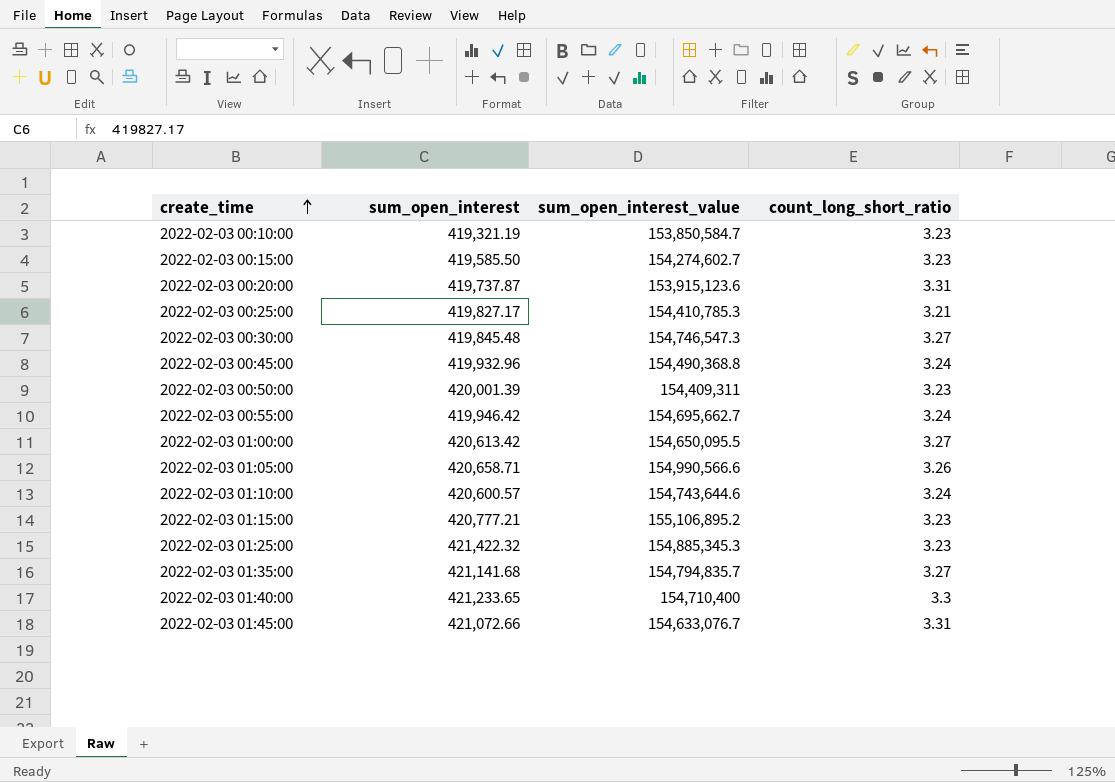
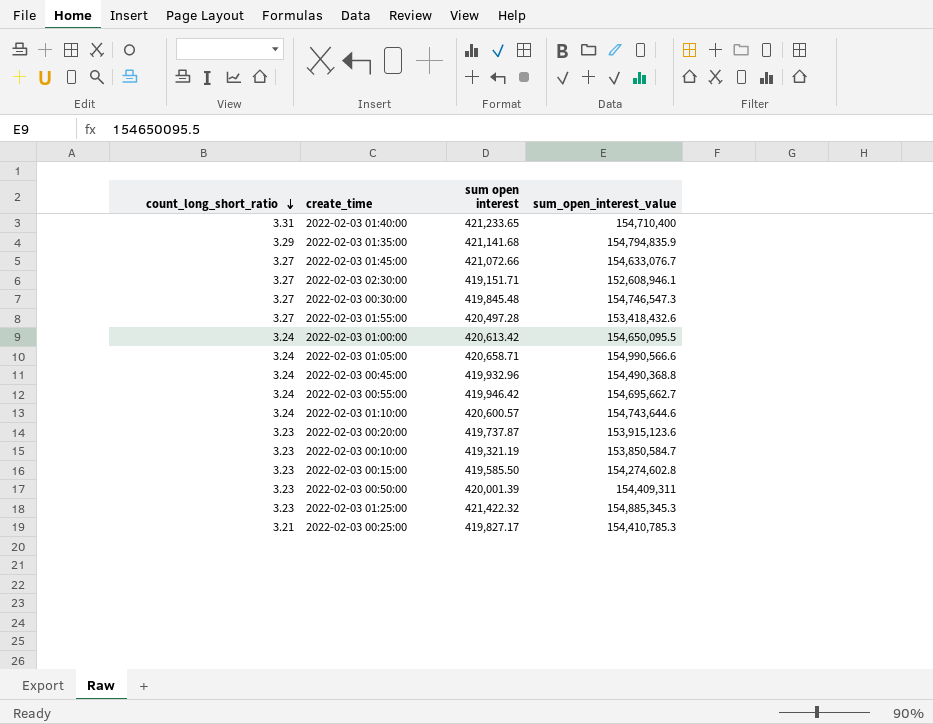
row order: create_time ascending -> count_long_short_ratio descending
column count_long_short_ratio | position: 4 -> 1
column name: sum_open_interest -> sum open interest
row 2022-02-03 01:15:00: 420,777.21 | 155,106,895.2 | 3.23 -> none
2022-02-03 01:40:00 | count_long_short_ratio: 3.3 -> 3.31
2022-02-03 01:35:00 | count_long_short_ratio: 3.27 -> 3.29
2022-02-03 01:35:00 | sum_open_interest_value: 154,794,835.7 -> 154,794,835.9
2022-02-03 01:45:00 | count_long_short_ratio: 3.31 -> 3.27
row 2022-02-03 02:30:00: none -> 3.27 | 419,151.71 | 152,608,946.1
row 2022-02-03 01:55:00: none -> 3.27 | 420,497.28 | 153,418,432.6
2022-02-03 01:00:00 | count_long_short_ratio: 3.27 -> 3.24
2022-02-03 01:05:00 | count_long_short_ratio: 3.26 -> 3.24
2022-02-03 00:20:00 | count_long_short_ratio: 3.31 -> 3.23
2022-02-03 00:15:00 | sum_open_interest_value: 154,274,602.7 -> 154,274,602.8

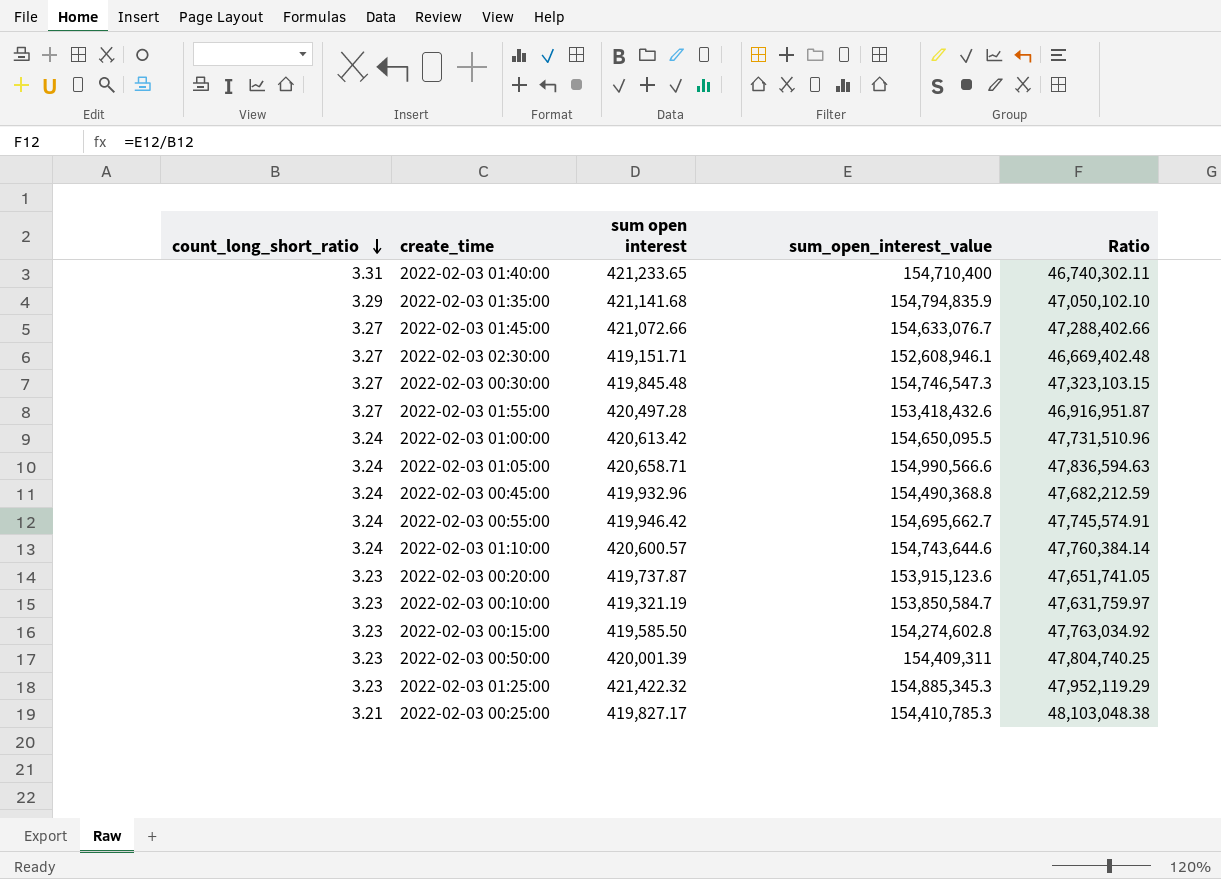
column Ratio | formula: none -> [sum_open_interest_value] / [count_long_short_ratio]

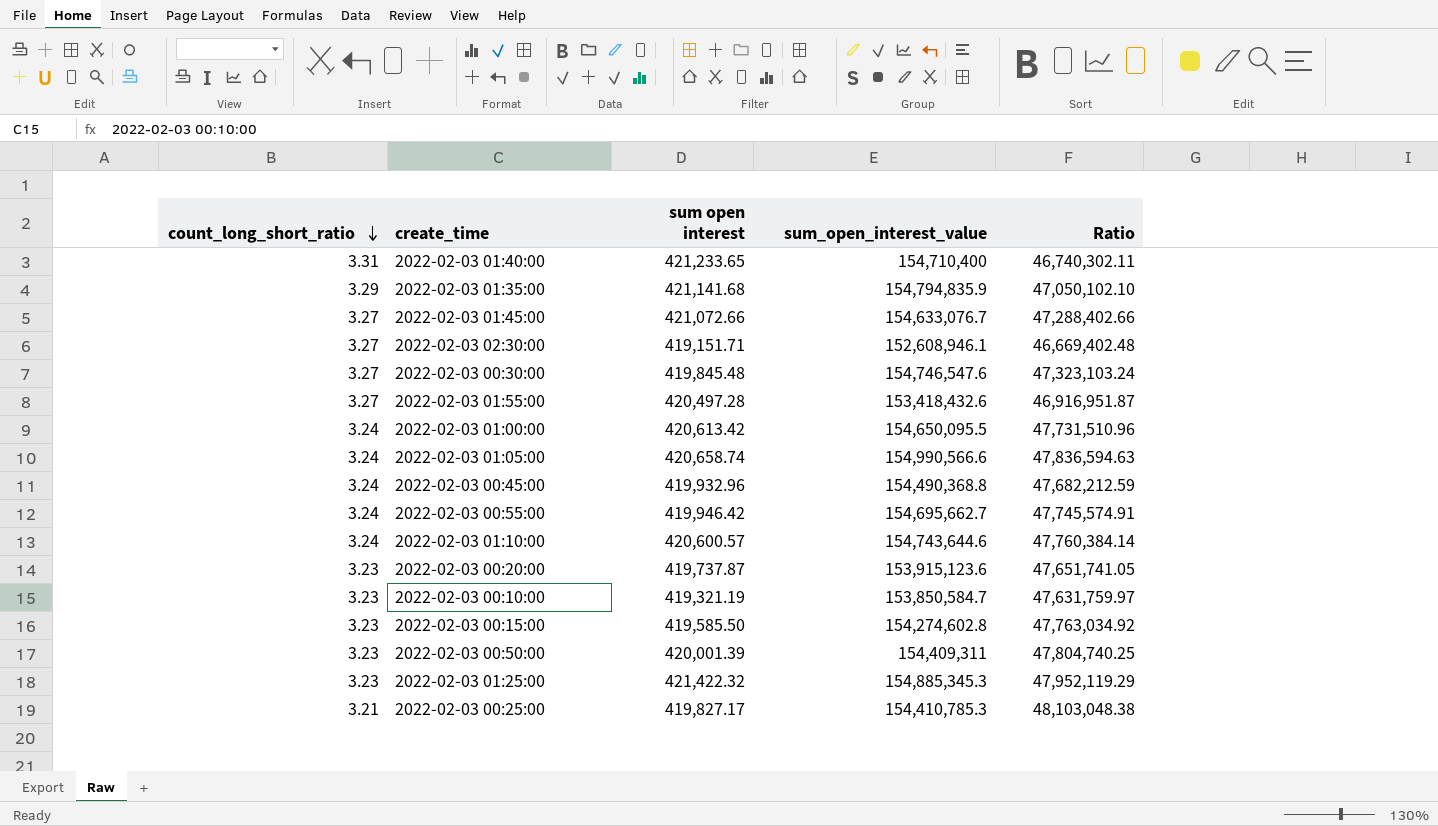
2022-02-03 00:30:00 | sum_open_interest_value: 154,746,547.3 -> 154,746,547.6
2022-02-03 00:30:00 | Ratio: 47,323,103.15 -> 47,323,103.24
2022-02-03 01:05:00 | sum open interest: 420,658.71 -> 420,658.74

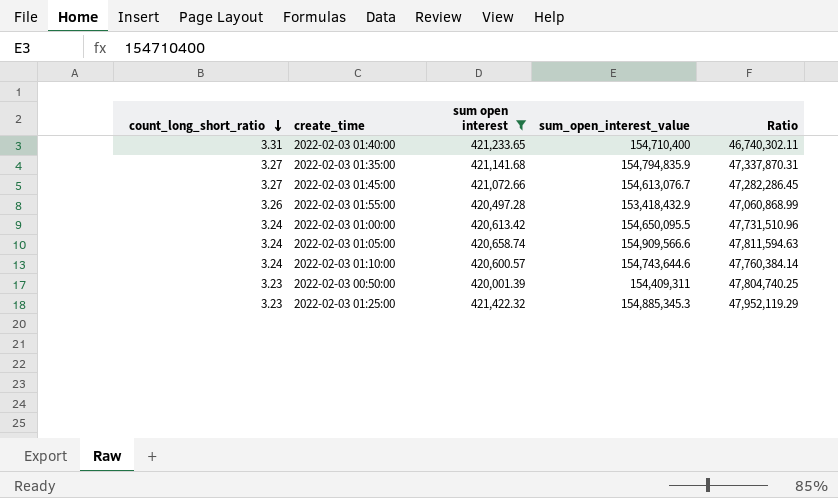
filter: none -> sum open interest >= 420,001.39
2022-02-03 01:35:00 | count_long_short_ratio: 3.29 -> 3.27
2022-02-03 01:35:00 | Ratio: 47,050,102.10 -> 47,337,870.31
2022-02-03 01:45:00 | sum_open_interest_value: 154,633,076.7 -> 154,613,076.7
2022-02-03 01:45:00 | Ratio: 47,288,402.66 -> 47,282,286.45
2022-02-03 01:55:00 | count_long_short_ratio: 3.27 -> 3.26
2022-02-03 01:55:00 | sum_open_interest_value: 153,418,432.6 -> 153,418,432.9
2022-02-03 01:55:00 | Ratio: 46,916,951.87 -> 47,060,868.99
2022-02-03 01:05:00 | sum_open_interest_value: 154,990,566.6 -> 154,909,566.6
2022-02-03 01:05:00 | Ratio: 47,836,594.63 -> 47,811,594.63

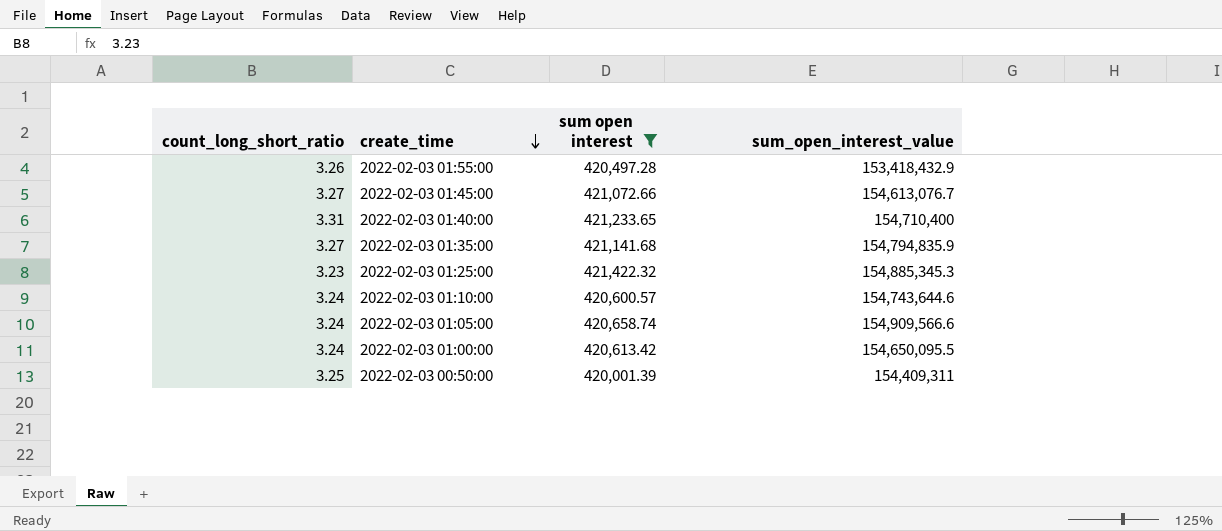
row order: count_long_short_ratio descending -> create_time descending
column Ratio | formula: [sum_open_interest_value] / [count_long_short_ratio] -> none
2022-02-03 00:50:00 | count_long_short_ratio: 3.23 -> 3.25

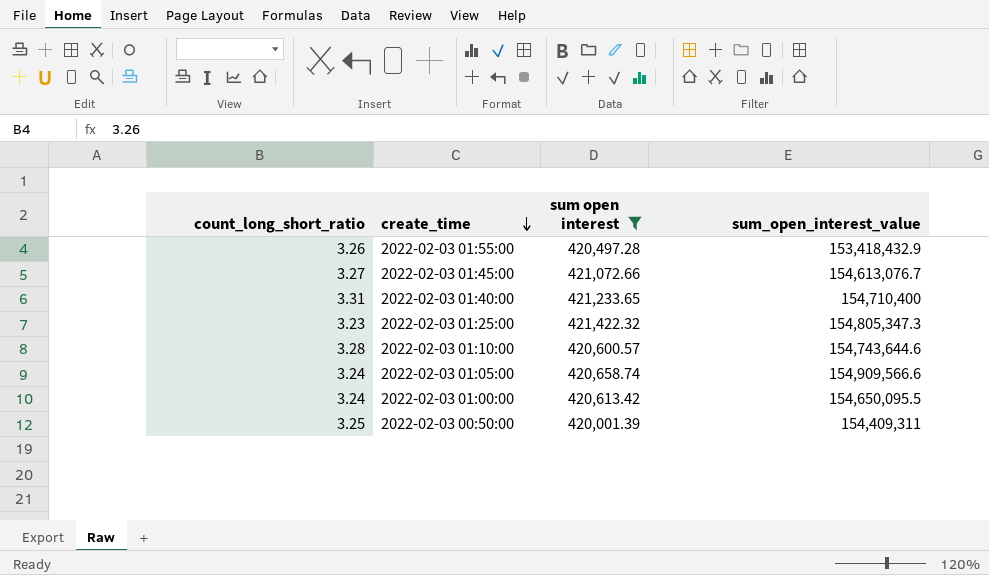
row 2022-02-03 01:35:00: 3.27 | 421,141.68 | 154,794,835.9 -> none
2022-02-03 01:25:00 | sum_open_interest_value: 154,885,345.3 -> 154,805,347.3
2022-02-03 01:10:00 | count_long_short_ratio: 3.24 -> 3.28

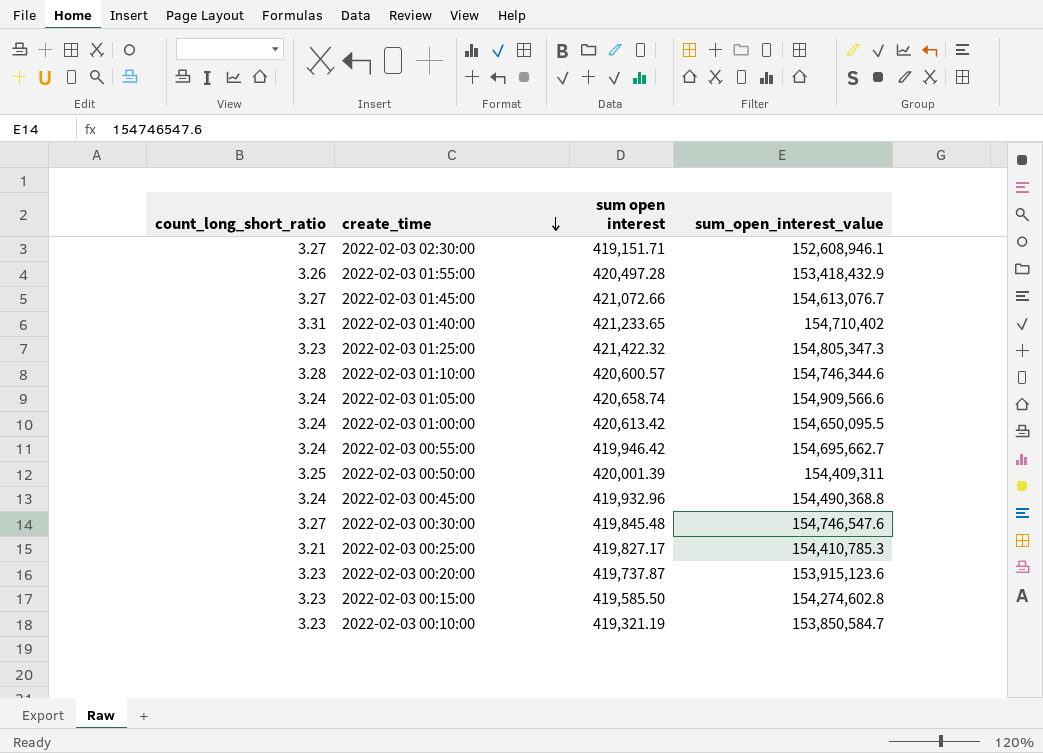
filter: sum open interest >= 420,001.39 -> none
2022-02-03 01:40:00 | sum_open_interest_value: 154,710,400 -> 154,710,402
2022-02-03 01:10:00 | sum_open_interest_value: 154,743,644.6 -> 154,746,344.6

